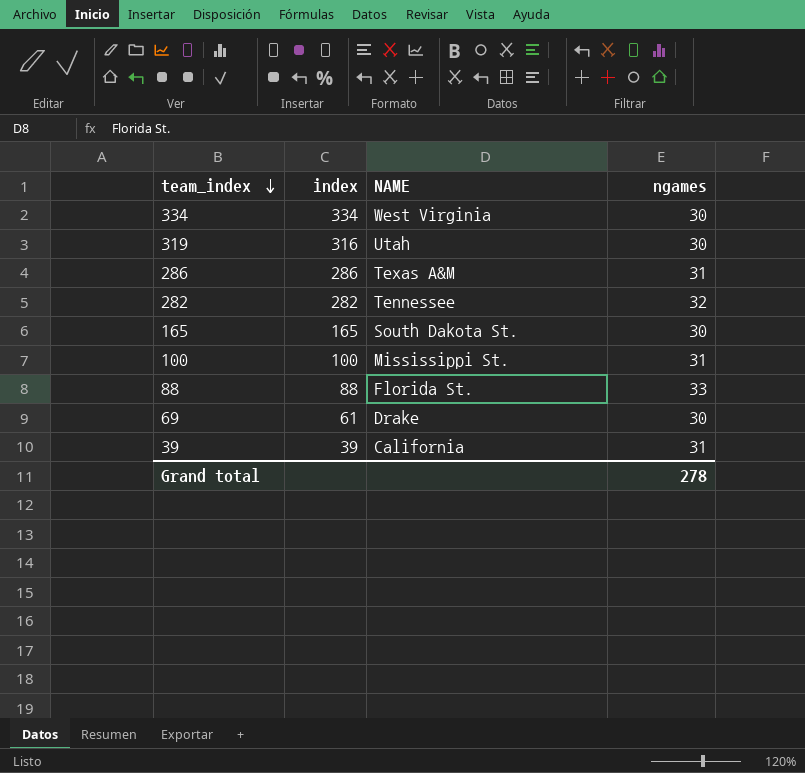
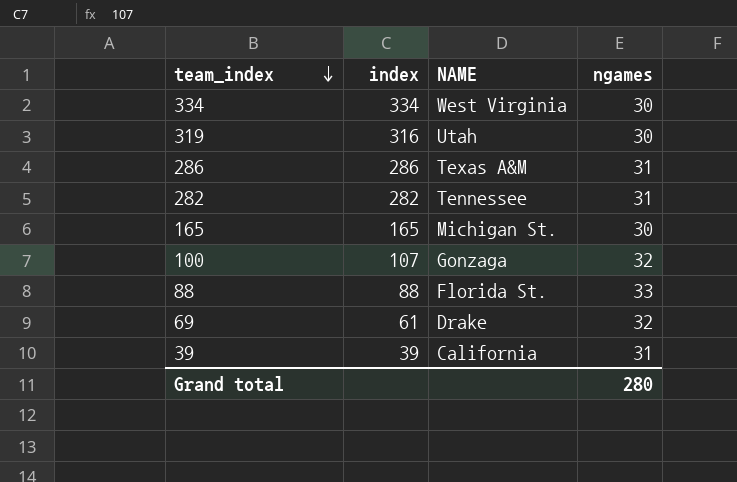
282 | ngames: 32 -> 31
165 | NAME: South Dakota St. -> Michigan St.
100 | index: 100 -> 107
100 | NAME: Mississippi St. -> Gonzaga
100 | ngames: 31 -> 32
69 | ngames: 30 -> 32
Grand total | ngames: 278 -> 280

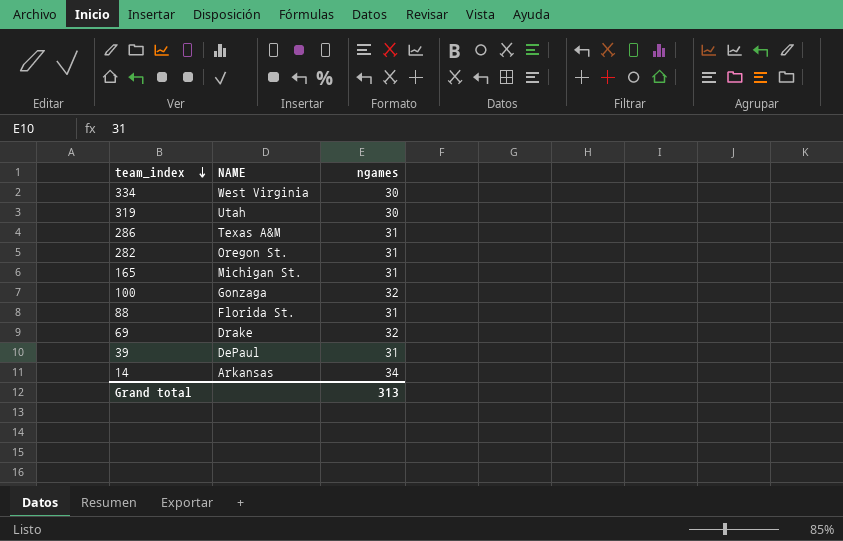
column index | position: 2 -> none
282 | NAME: Tennessee -> Oregon St.
165 | ngames: 30 -> 31
88 | ngames: 33 -> 31
39 | NAME: California -> DePaul
row 14: none -> Arkansas | 34
Grand total | ngames: 280 -> 313

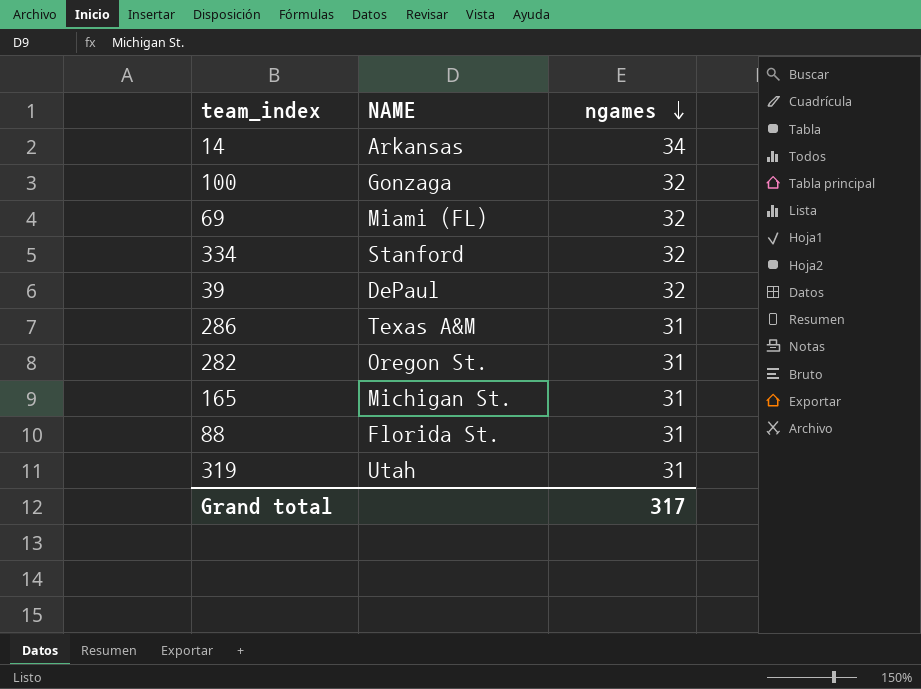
row order: team_index descending -> ngames descending
69 | NAME: Drake -> Miami (FL)
334 | NAME: West Virginia -> Stanford
334 | ngames: 30 -> 32
39 | ngames: 31 -> 32
319 | ngames: 30 -> 31
Grand total | ngames: 313 -> 317

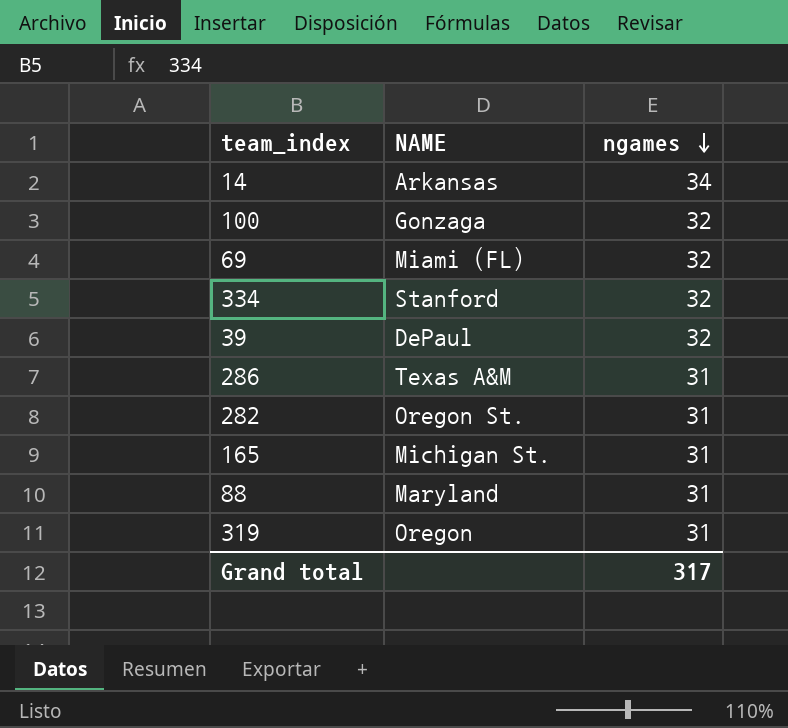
88 | NAME: Florida St. -> Maryland
319 | NAME: Utah -> Oregon

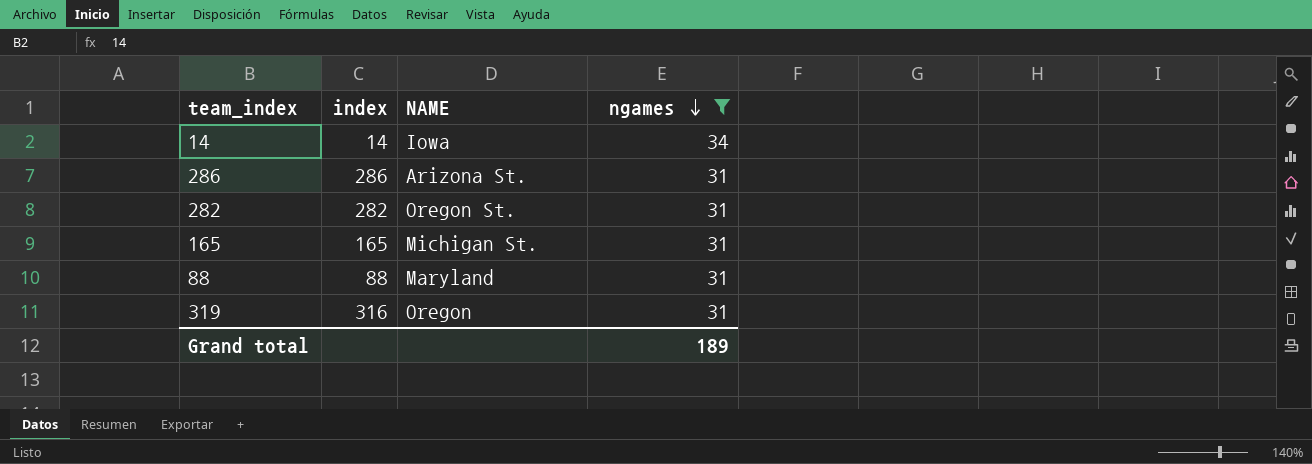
filter: none -> ngames != 32
column index | position: none -> 2
14 | NAME: Arkansas -> Iowa
286 | NAME: Texas A&M -> Arizona St.
Grand total | ngames: 317 -> 189

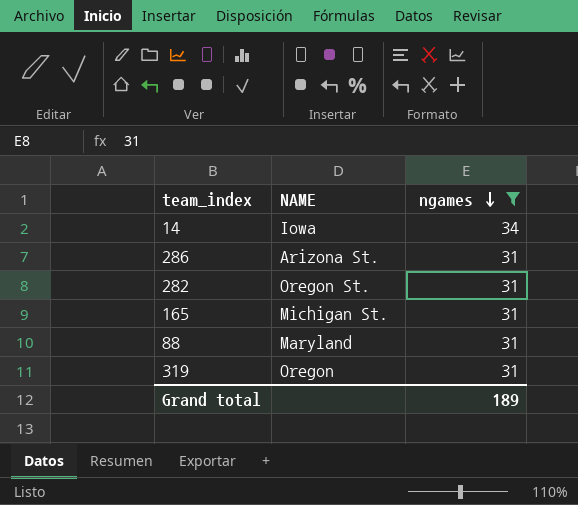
column index | position: 2 -> none

